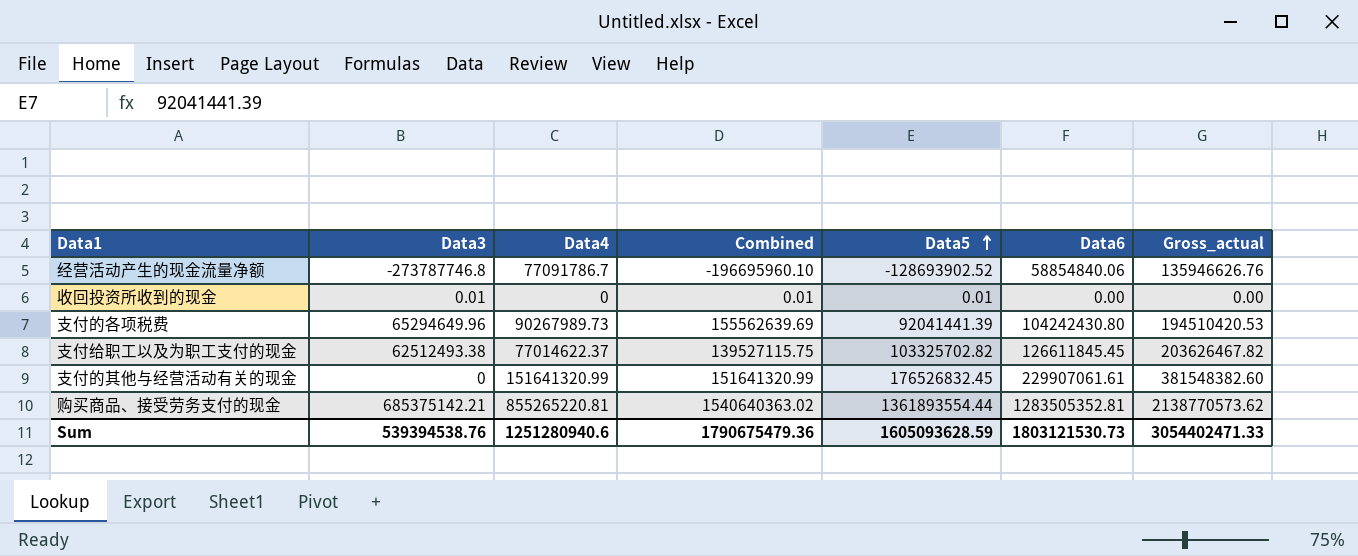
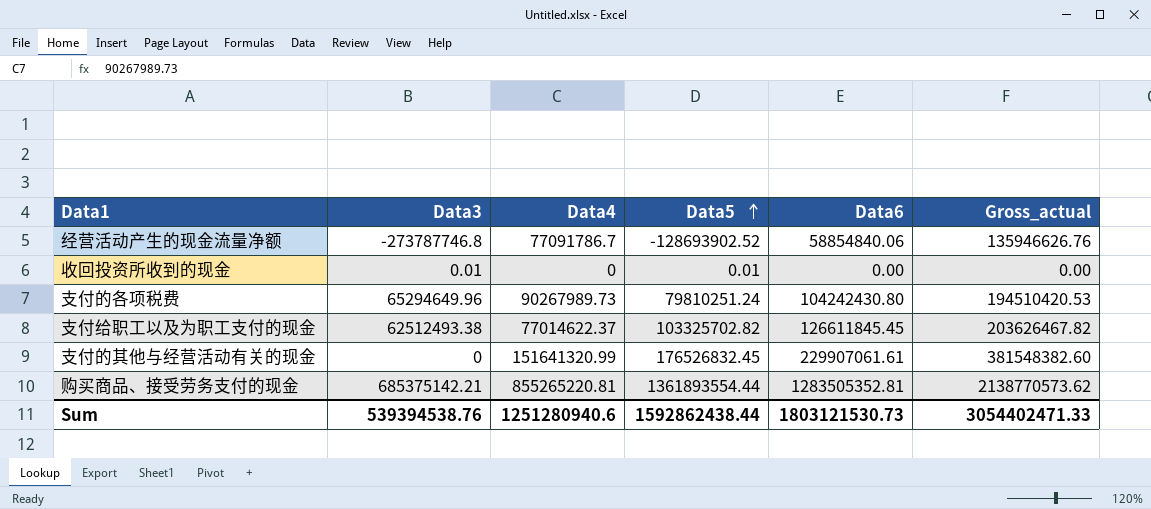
column Combined | formula: [Data3] + [Data4] -> none
支付的各项税费 | Data5: 92041441.39 -> 79810251.24
Sum | Data5: 1605093628.59 -> 1592862438.44

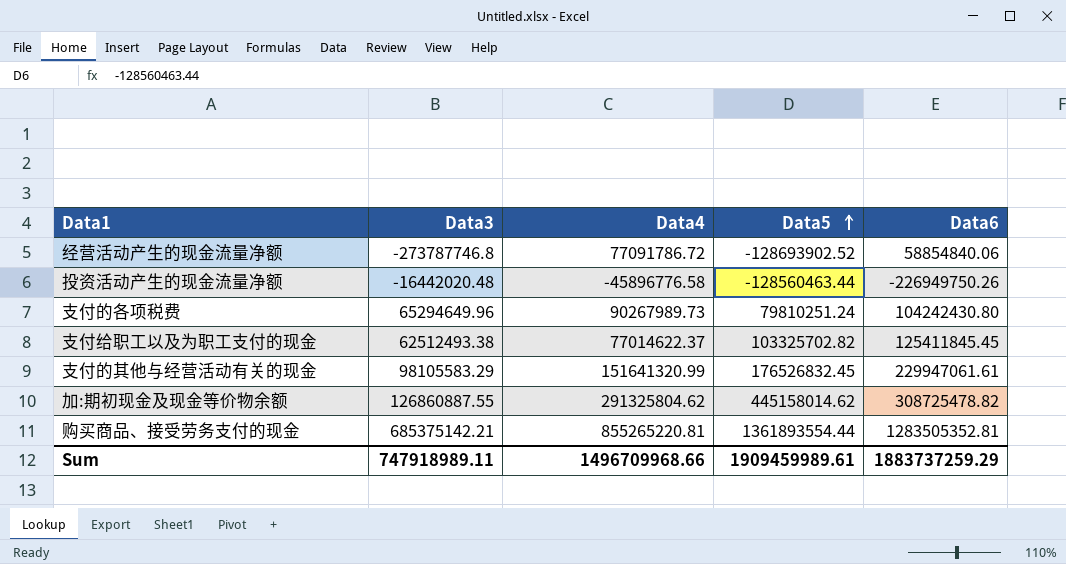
column Gross_actual | formula: [Data4] + [Data6] -> none
row 收回投资所收到的现金: 0.01 | 0 | 0.01 | 0.00 | 0.00 -> none
经营活动产生的现金流量净额 | Data4: 77091786.7 -> 77091786.72
row 投资活动产生的现金流量净额: none -> -16442020.48 | -45896776.58 | -128560463.44 | -226949750.26
支付给职工以及为职工支付的现金 | Data6: 126611845.45 -> 125411845.45
支付的其他与经营活动有关的现金 | Data3: 0 -> 98105583.29
支付的其他与经营活动有关的现金 | Data6: 229907061.61 -> 229947061.61
row 加:期初现金及现金等价物余额: none -> 126860887.55 | 291325804.62 | 445158014.62 | 308725478.82
Sum | Data3: 539394538.76 -> 747918989.11
Sum | Data4: 1251280940.6 -> 1496709968.66
Sum | Data5: 1592862438.44 -> 1909459989.61
Sum | Data6: 1803121530.73 -> 1883737259.29

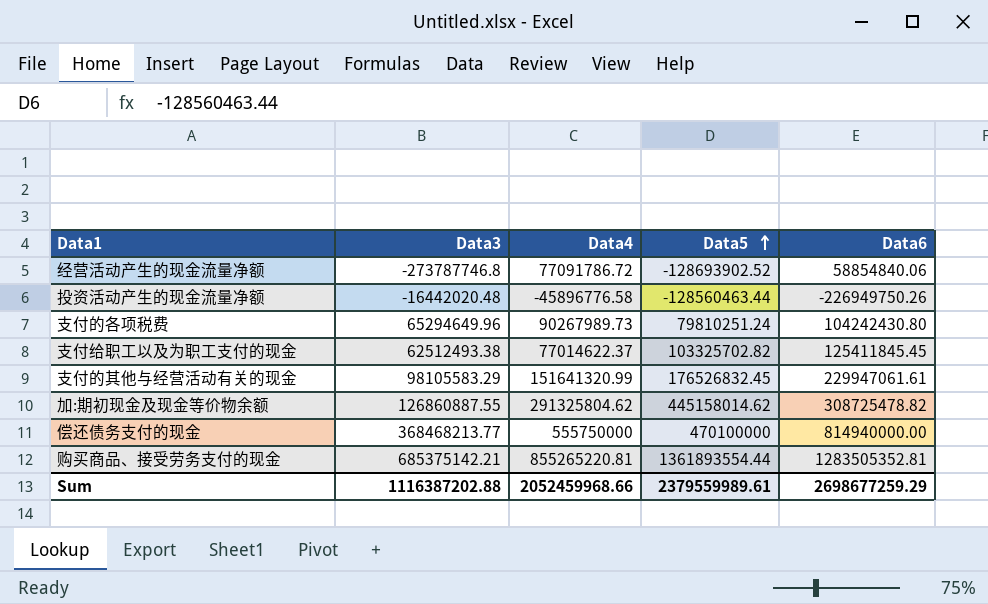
row 偿还债务支付的现金: none -> 368468213.77 | 555750000 | 470100000 | 814940000.00
Sum | Data3: 747918989.11 -> 1116387202.88
Sum | Data4: 1496709968.66 -> 2052459968.66
Sum | Data5: 1909459989.61 -> 2379559989.61
Sum | Data6: 1883737259.29 -> 2698677259.29

